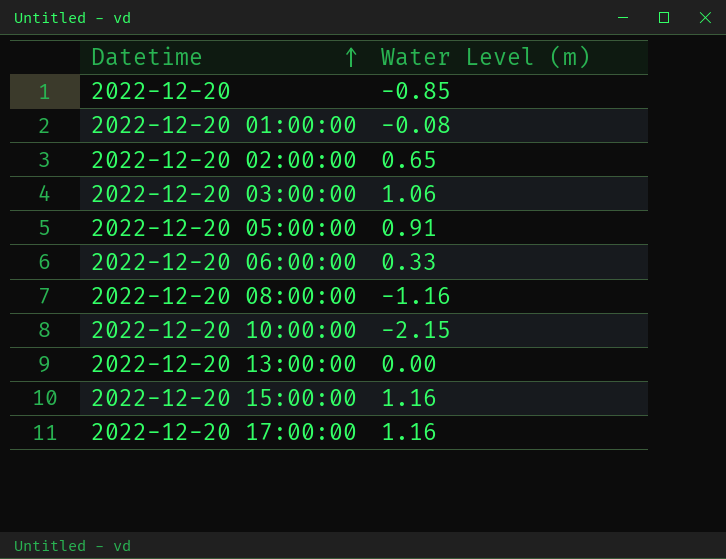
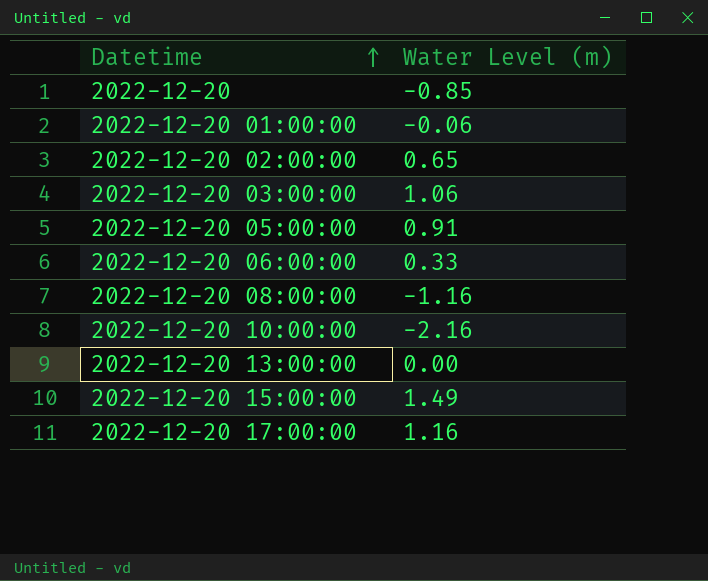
2022-12-20 01:00:00 | Water Level (m): -0.08 -> -0.06
2022-12-20 10:00:00 | Water Level (m): -2.15 -> -2.16
2022-12-20 15:00:00 | Water Level (m): 1.16 -> 1.49

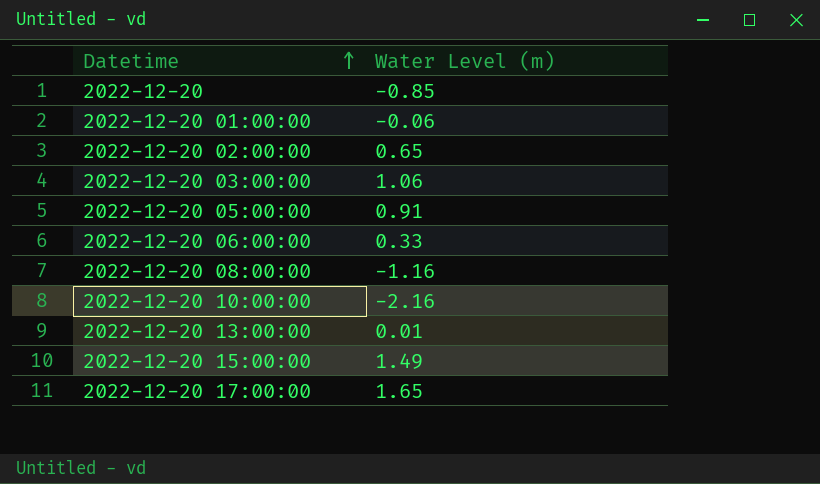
2022-12-20 13:00:00 | Water Level (m): 0.00 -> 0.01
2022-12-20 17:00:00 | Water Level (m): 1.16 -> 1.65

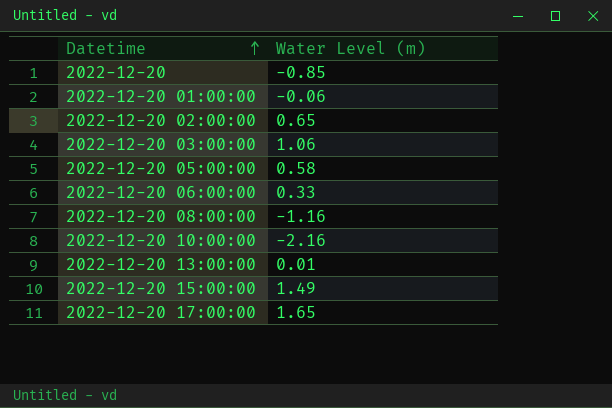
2022-12-20 05:00:00 | Water Level (m): 0.91 -> 0.58

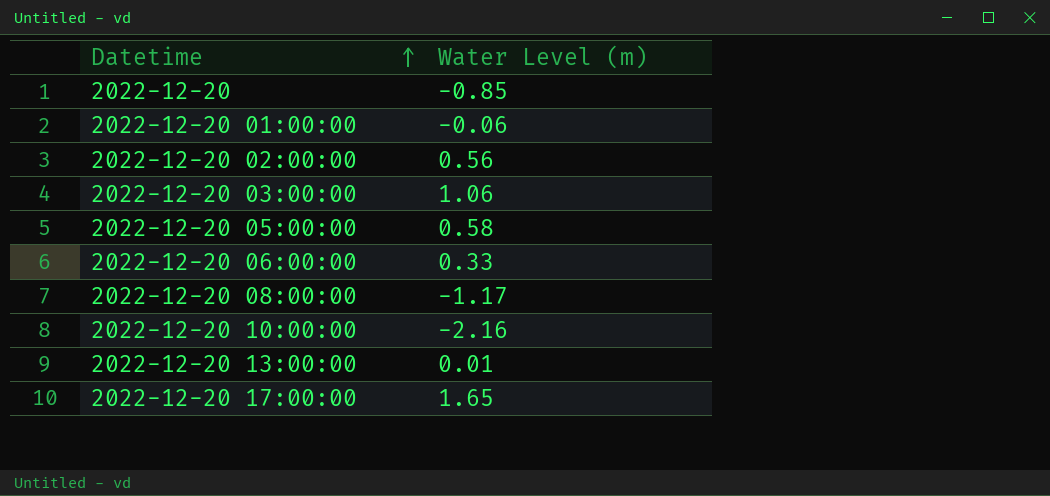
row 2022-12-20 15:00:00: 1.49 -> none
2022-12-20 02:00:00 | Water Level (m): 0.65 -> 0.56
2022-12-20 08:00:00 | Water Level (m): -1.16 -> -1.17

